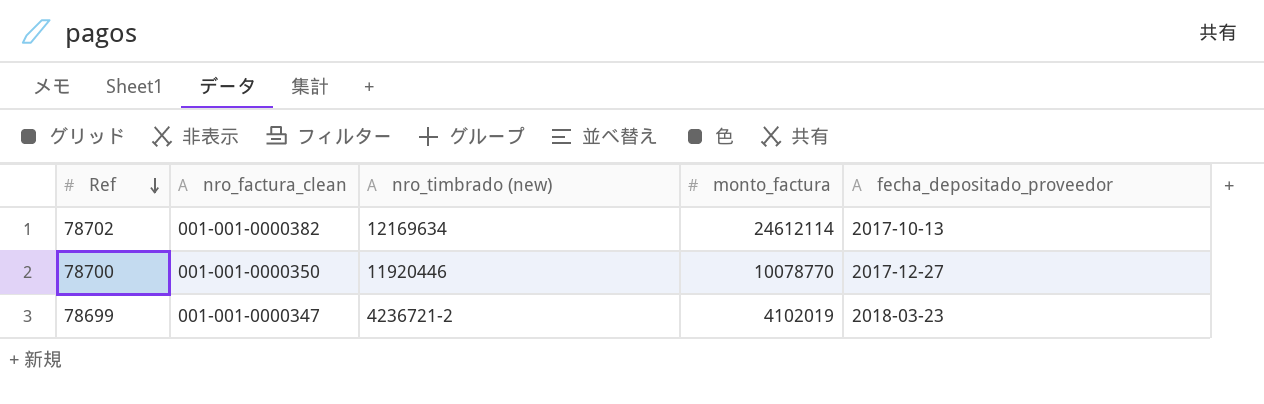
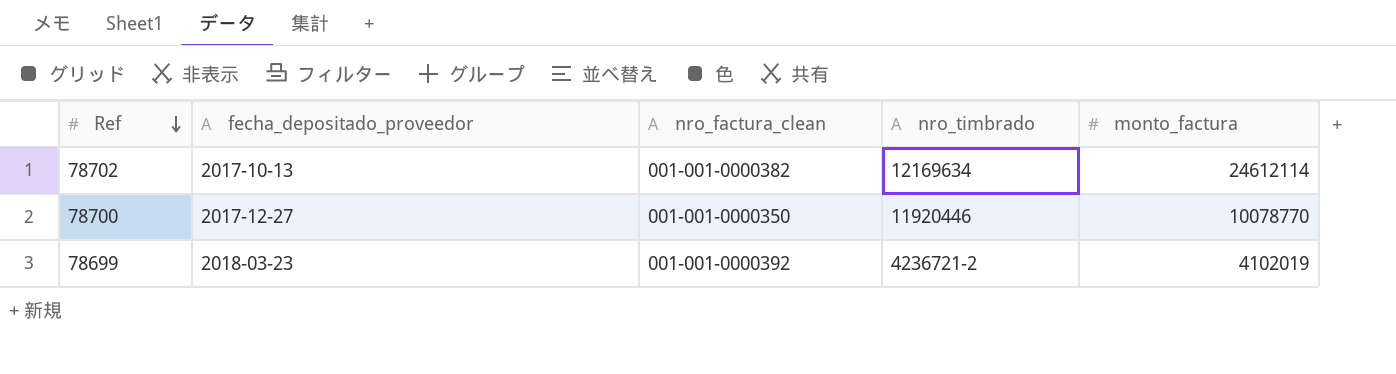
column fecha_depositado_proveedor | position: 5 -> 2
column name: nro_timbrado (new) -> nro_timbrado
78699 | nro_factura_clean: 001-001-0000347 -> 001-001-0000392

